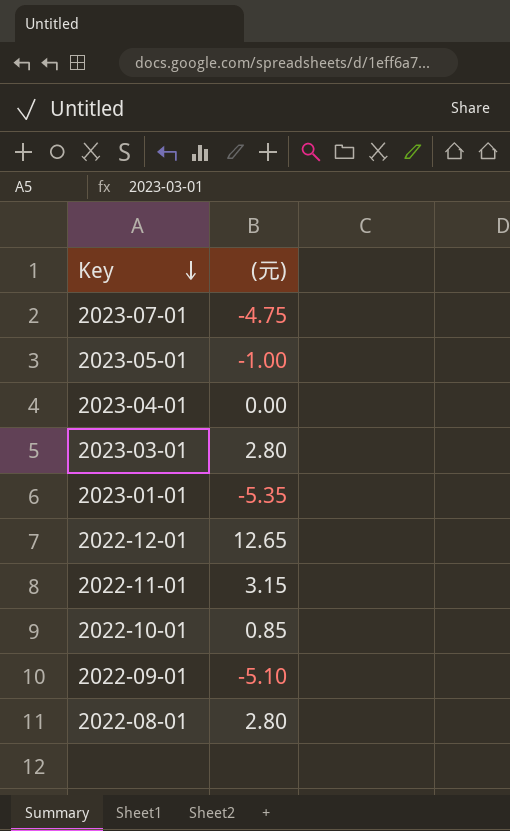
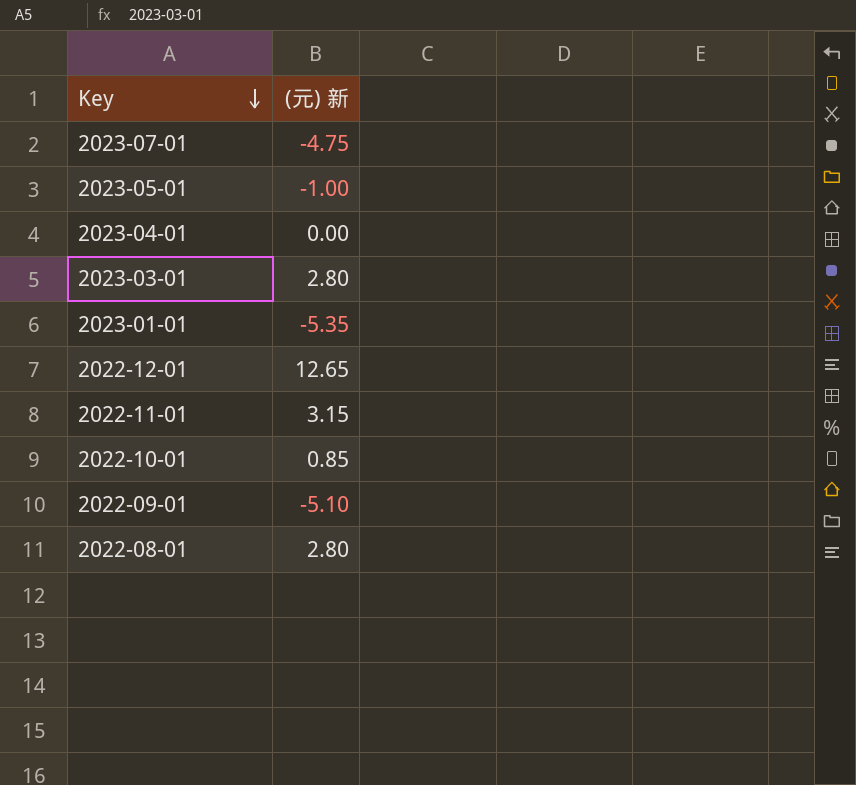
column name: (元) -> (元) 新

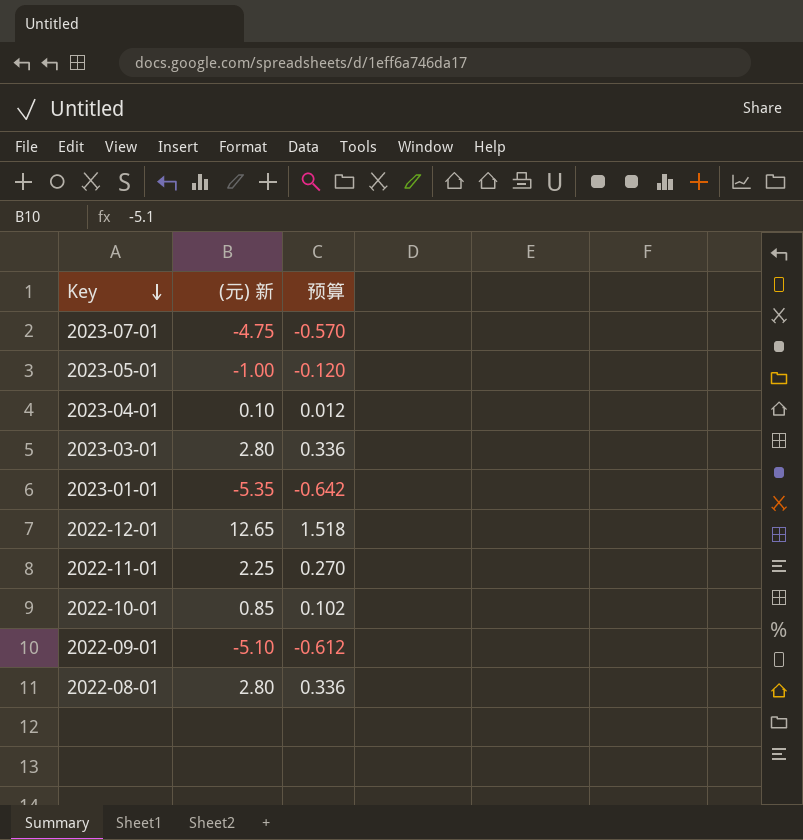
column 预算 | formula: none -> [(元) 新] * 0.12
2023-04-01 | (元) 新: 0.00 -> 0.10
2022-11-01 | (元) 新: 3.15 -> 2.25

